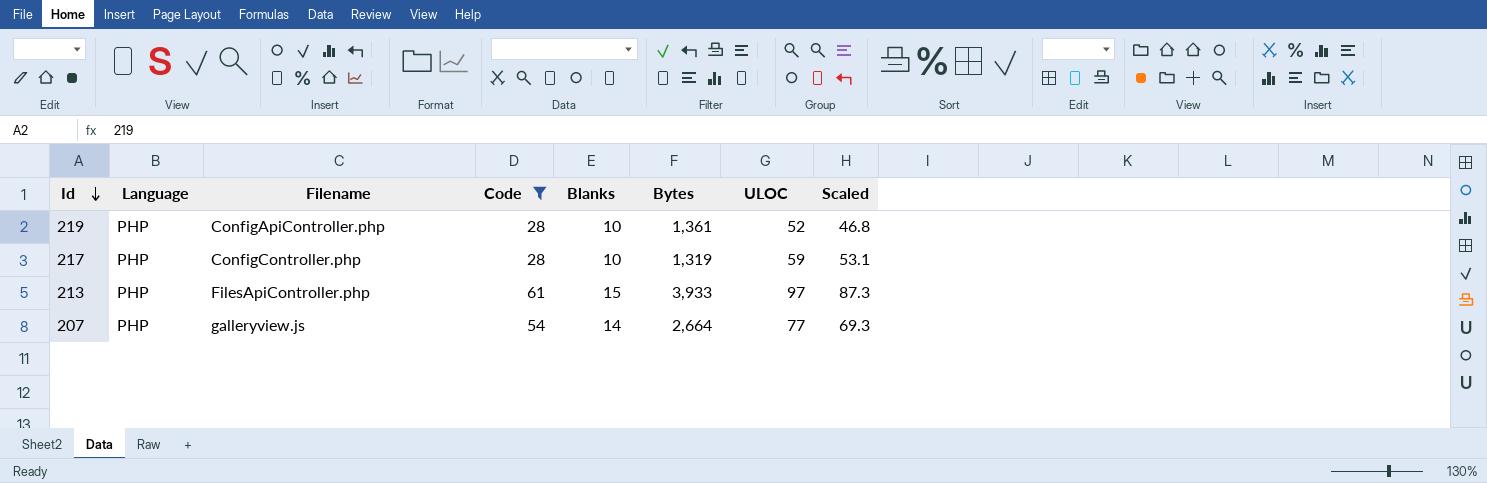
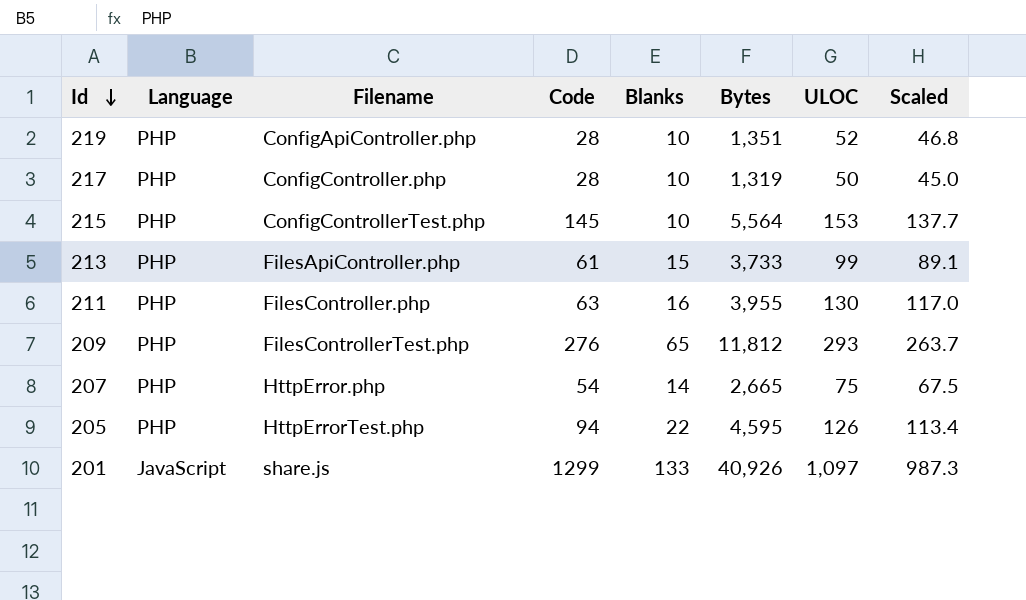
filter: Code <= 61 -> none
219 | Bytes: 1,361 -> 1,351
217 | ULOC: 59 -> 50
217 | Scaled: 53.1 -> 45.0
213 | Bytes: 3,933 -> 3,733
213 | ULOC: 97 -> 99
213 | Scaled: 87.3 -> 89.1
207 | Filename: galleryview.js -> HttpError.php
207 | Bytes: 2,664 -> 2,665
207 | ULOC: 77 -> 75
207 | Scaled: 69.3 -> 67.5

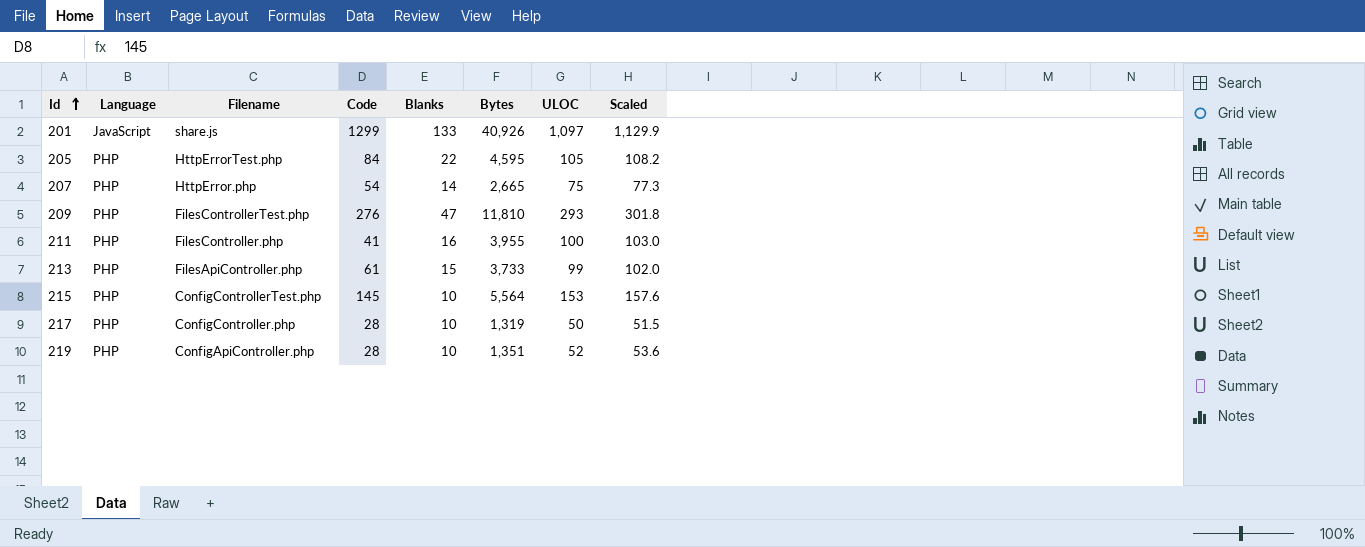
row order: Id descending -> Id ascending
column Scaled | formula: [ULOC] * 0.9 -> [ULOC] * 1.03
205 | Code: 94 -> 84
205 | ULOC: 126 -> 105
209 | Blanks: 65 -> 47
209 | Bytes: 11,812 -> 11,810
211 | Code: 63 -> 41
211 | ULOC: 130 -> 100

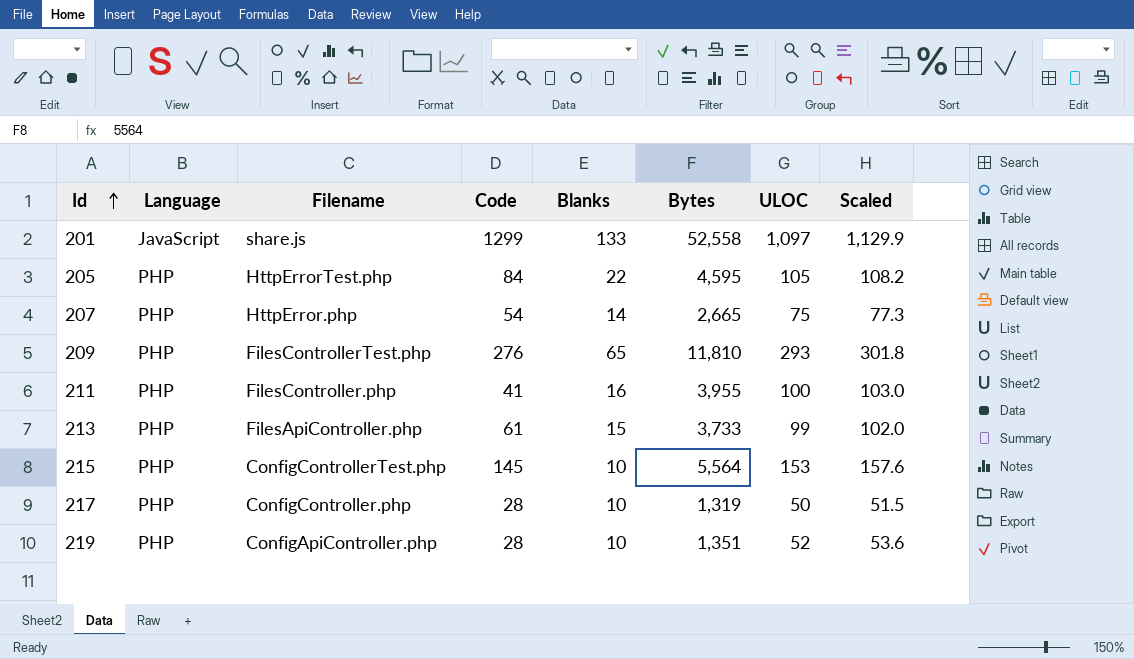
201 | Bytes: 40,926 -> 52,558
209 | Blanks: 47 -> 65

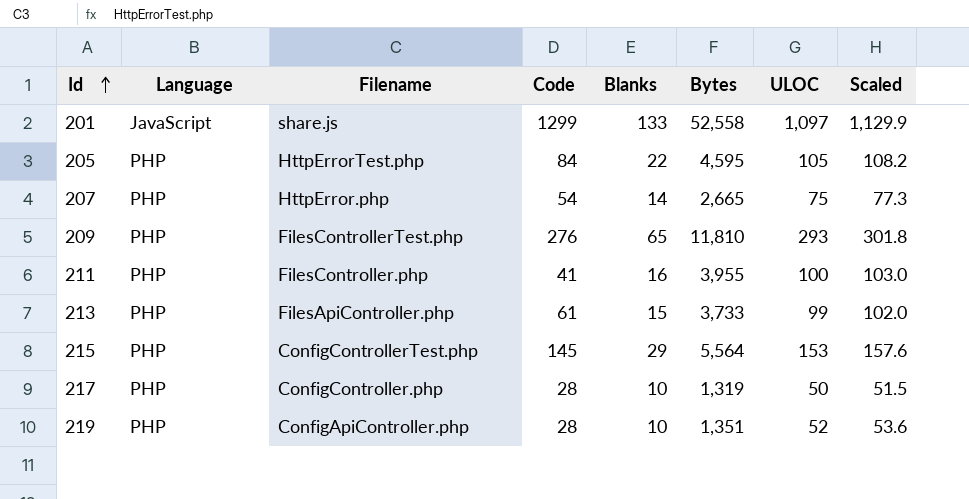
215 | Blanks: 10 -> 29

